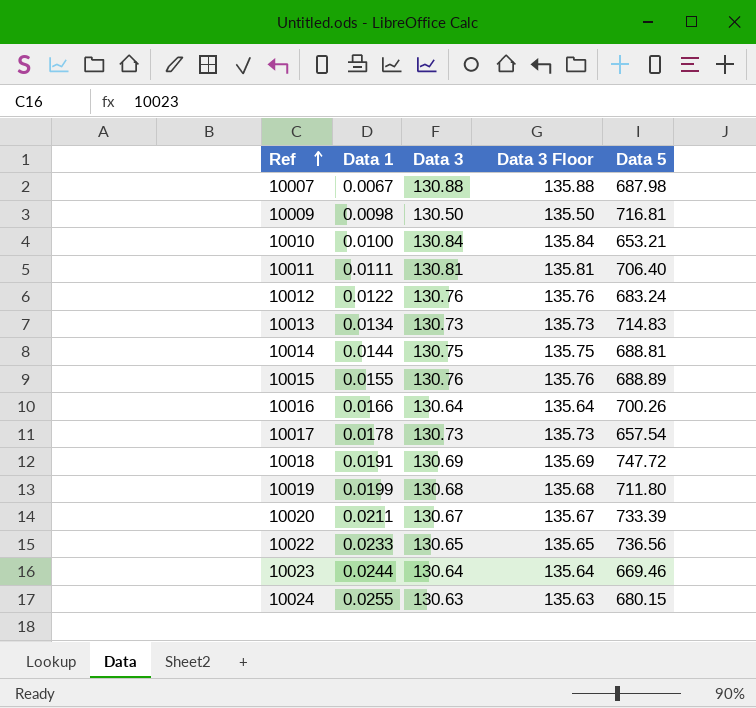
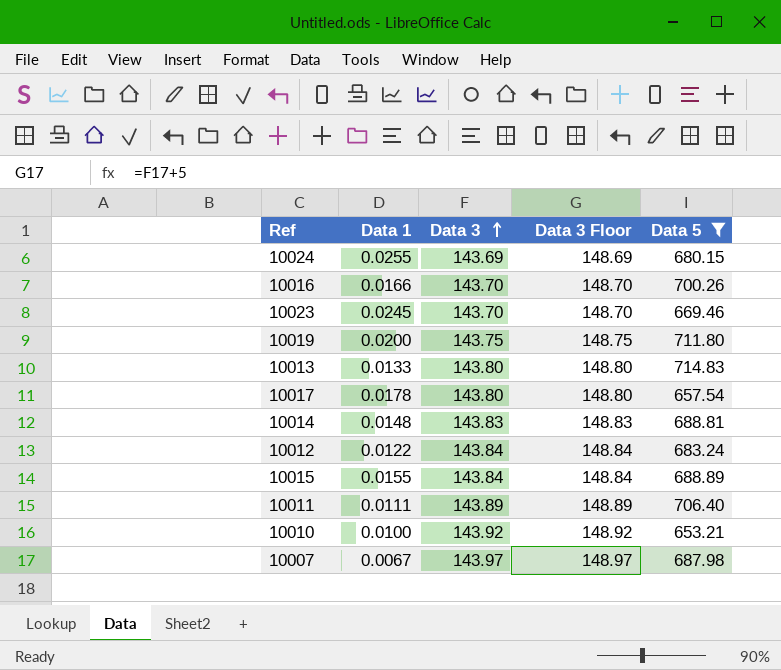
filter: none -> Data 5 <= 714.83
row order: Ref ascending -> Data 3 ascending
10024 | Data 3: 130.63 -> 143.69
10024 | Data 3 Floor: 135.63 -> 148.69
10016 | Data 3: 130.64 -> 143.70
10016 | Data 3 Floor: 135.64 -> 148.70
10023 | Data 1: 0.0244 -> 0.0245
10023 | Data 3: 130.64 -> 143.70
10023 | Data 3 Floor: 135.64 -> 148.70
10019 | Data 1: 0.0199 -> 0.0200
10019 | Data 3: 130.68 -> 143.75
10019 | Data 3 Floor: 135.68 -> 148.75
10013 | Data 1: 0.0134 -> 0.0133
10013 | Data 3: 130.73 -> 143.80
10013 | Data 3 Floor: 135.73 -> 148.80
10017 | Data 3: 130.73 -> 143.80
10017 | Data 3 Floor: 135.73 -> 148.80
10014 | Data 1: 0.0144 -> 0.0148
10014 | Data 3: 130.75 -> 143.83
10014 | Data 3 Floor: 135.75 -> 148.83
10012 | Data 3: 130.76 -> 143.84
10012 | Data 3 Floor: 135.76 -> 148.84
10015 | Data 3: 130.76 -> 143.84
10015 | Data 3 Floor: 135.76 -> 148.84
10011 | Data 3: 130.81 -> 143.89
10011 | Data 3 Floor: 135.81 -> 148.89
10010 | Data 3: 130.84 -> 143.92
10010 | Data 3 Floor: 135.84 -> 148.92
10007 | Data 3: 130.88 -> 143.97
10007 | Data 3 Floor: 135.88 -> 148.97

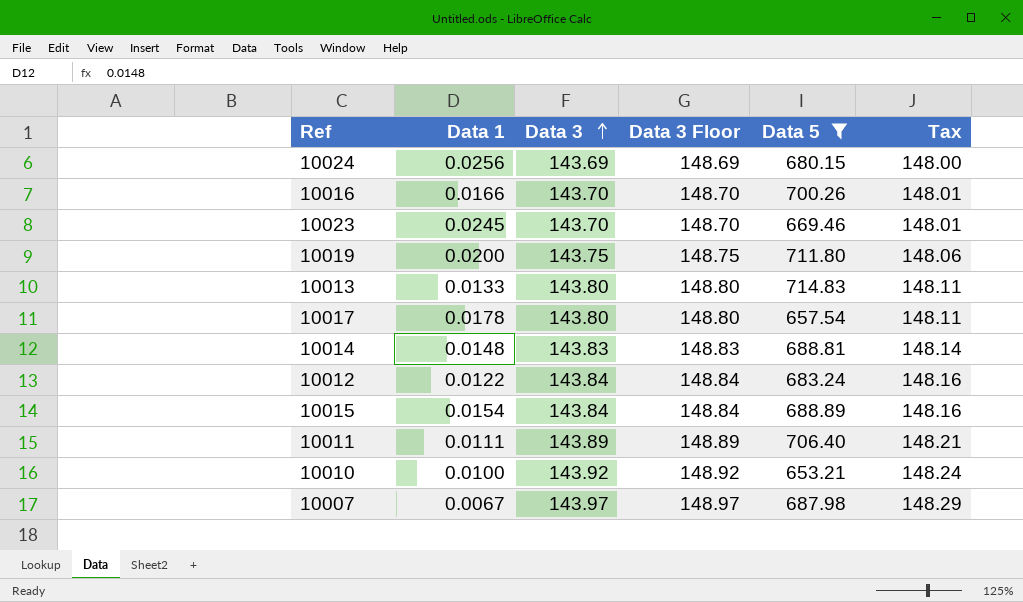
column Tax | formula: none -> [Data 3] * 1.03
10024 | Data 1: 0.0255 -> 0.0256
10015 | Data 1: 0.0155 -> 0.0154

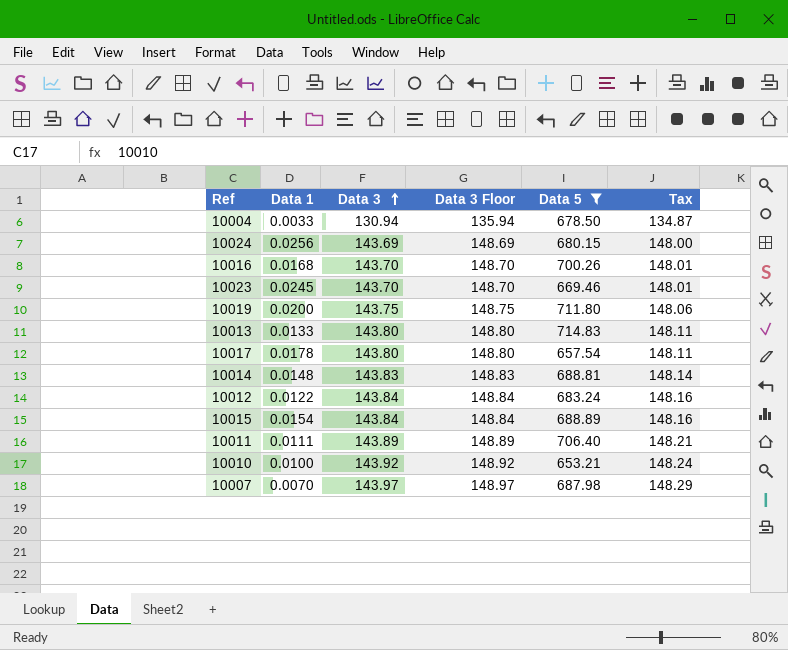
row 10004: none -> 0.0033 | 130.94 | 135.94 | 678.50 | 134.87
10016 | Data 1: 0.0166 -> 0.0168
10007 | Data 1: 0.0067 -> 0.0070

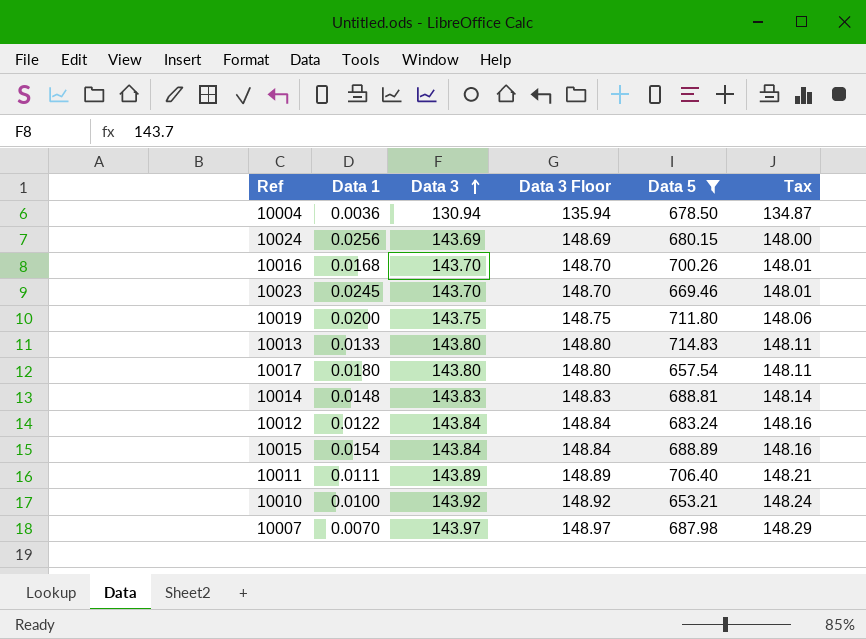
10004 | Data 1: 0.0033 -> 0.0036
10017 | Data 1: 0.0178 -> 0.0180

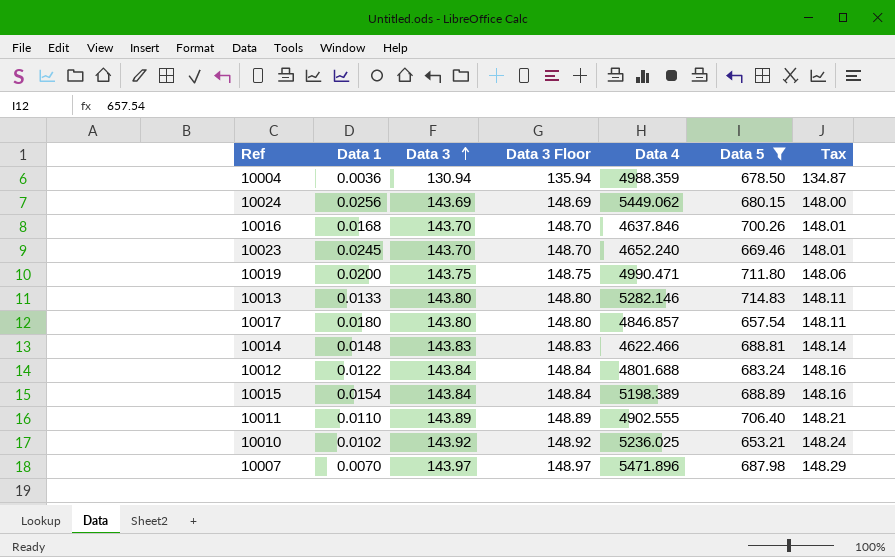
column Data 4 | position: none -> 5
10011 | Data 1: 0.0111 -> 0.0110
10010 | Data 1: 0.0100 -> 0.0102

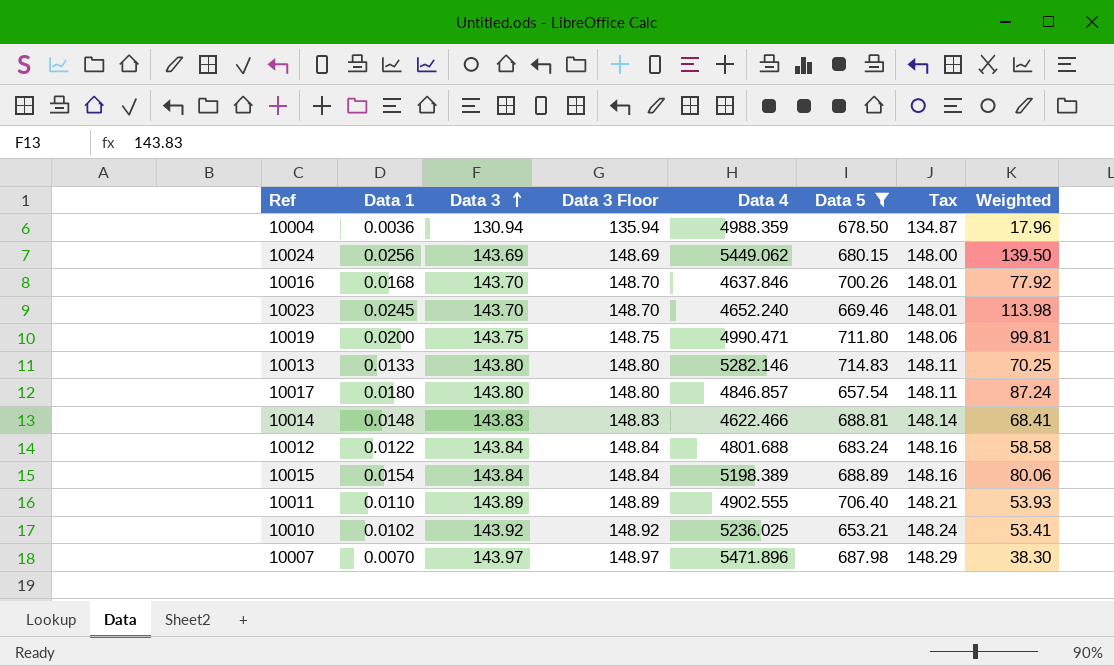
column Weighted | formula: none -> [Data 1] * [Data 4]

